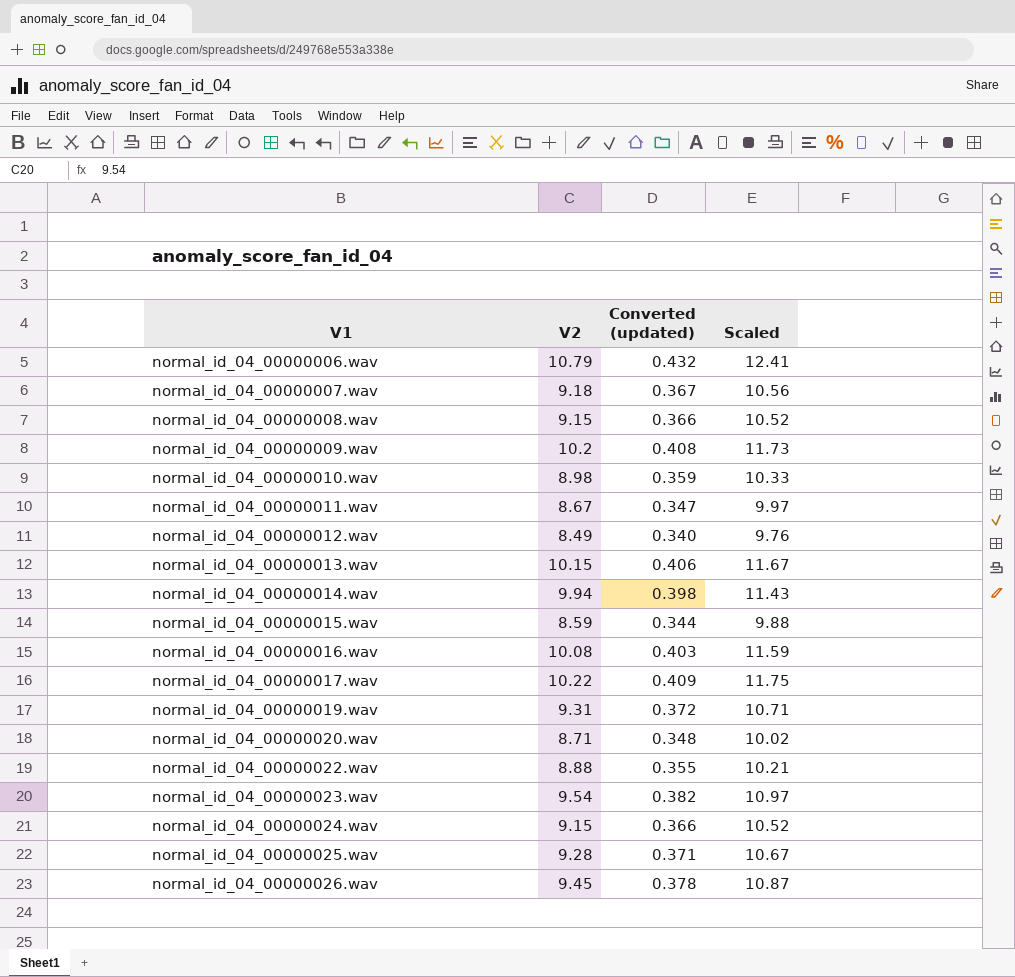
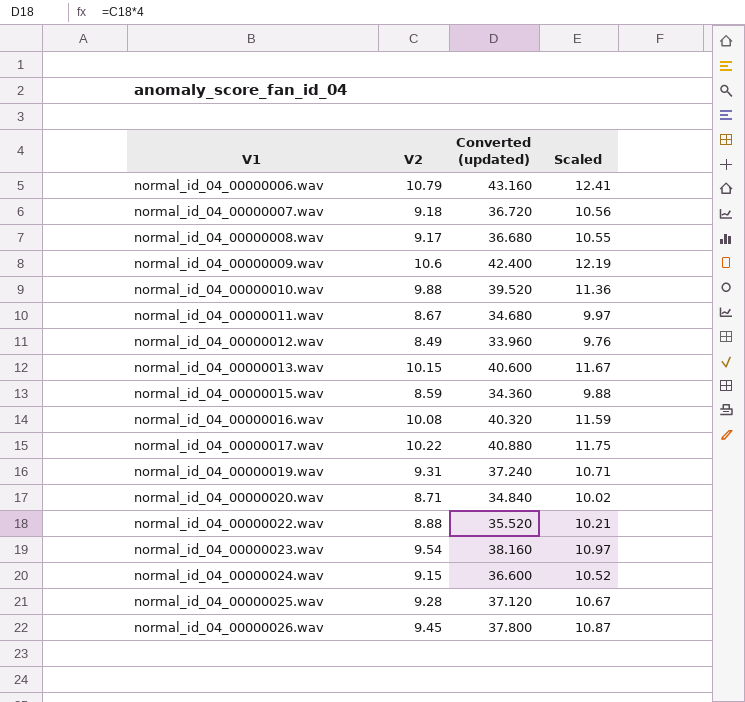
column Converted (updated) | formula: [V2] * 0.04 -> [V2] * 4
row normal_id_04_00000014.wav: 9.94 | 0.398 | 11.43 -> none
normal_id_04_00000008.wav | V2: 9.15 -> 9.17
normal_id_04_00000008.wav | Scaled: 10.52 -> 10.55
normal_id_04_00000009.wav | V2: 10.2 -> 10.6
normal_id_04_00000009.wav | Scaled: 11.73 -> 12.19
normal_id_04_00000010.wav | V2: 8.98 -> 9.88
normal_id_04_00000010.wav | Scaled: 10.33 -> 11.36

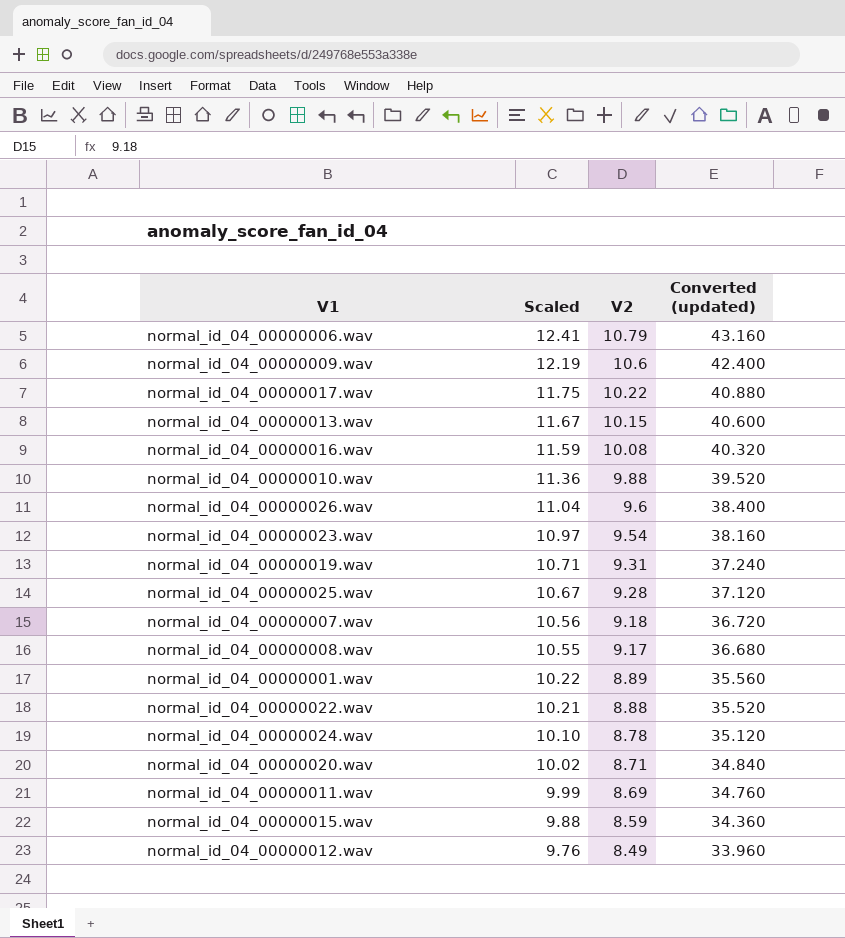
row order: V1 ascending -> Scaled descending
column Scaled | position: 4 -> 2
normal_id_04_00000026.wav | Scaled: 10.87 -> 11.04
normal_id_04_00000026.wav | V2: 9.45 -> 9.6
normal_id_04_00000026.wav | Converted (updated): 37.800 -> 38.400
row normal_id_04_00000001.wav: none -> 10.22 | 8.89 | 35.560
normal_id_04_00000024.wav | Scaled: 10.52 -> 10.10
normal_id_04_00000024.wav | V2: 9.15 -> 8.78
normal_id_04_00000024.wav | Converted (updated): 36.600 -> 35.120
normal_id_04_00000011.wav | Scaled: 9.97 -> 9.99
normal_id_04_00000011.wav | V2: 8.67 -> 8.69
normal_id_04_00000011.wav | Converted (updated): 34.680 -> 34.760

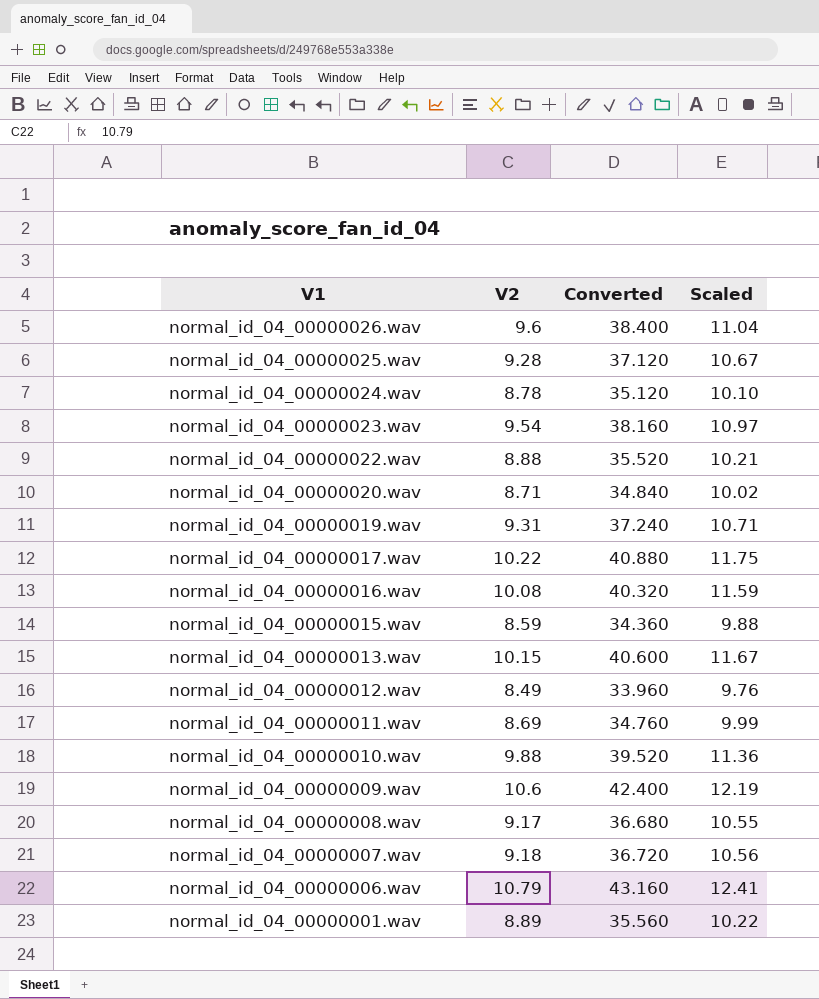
row order: Scaled descending -> V1 descending
column name: Converted (updated) -> Converted
column Scaled | position: 2 -> 4

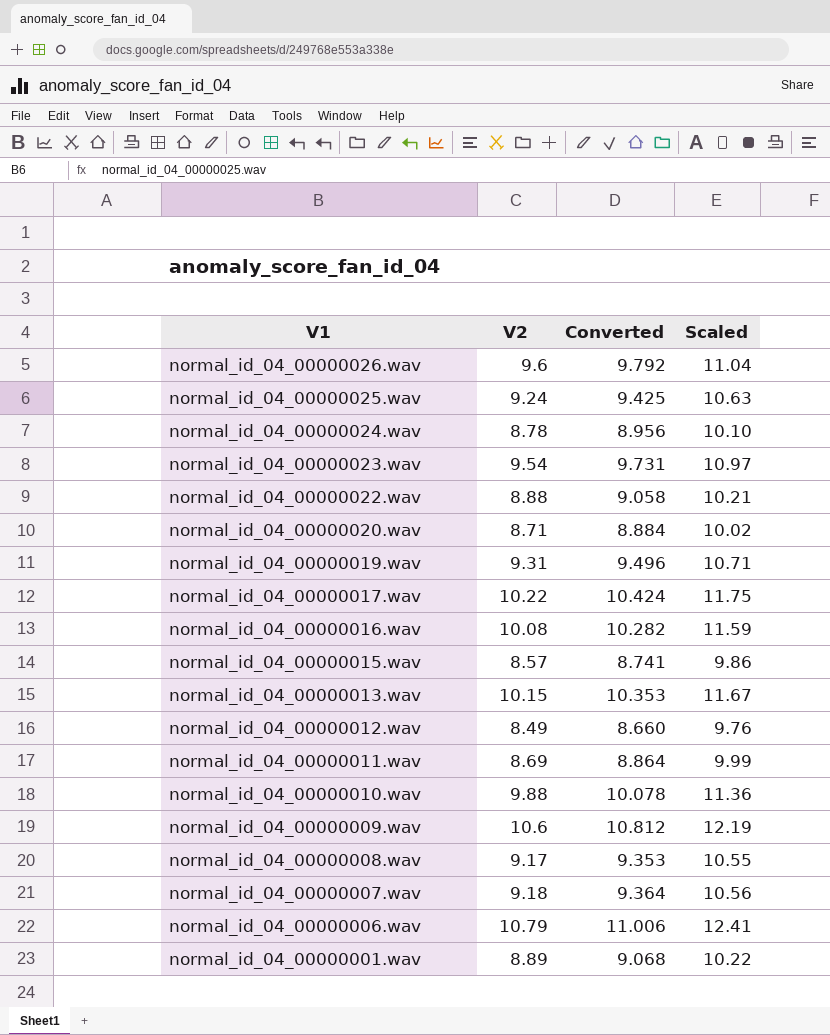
column Converted | formula: [V2] * 4 -> [V2] * 1.02
normal_id_04_00000025.wav | V2: 9.28 -> 9.24
normal_id_04_00000025.wav | Scaled: 10.67 -> 10.63
normal_id_04_00000015.wav | V2: 8.59 -> 8.57
normal_id_04_00000015.wav | Scaled: 9.88 -> 9.86

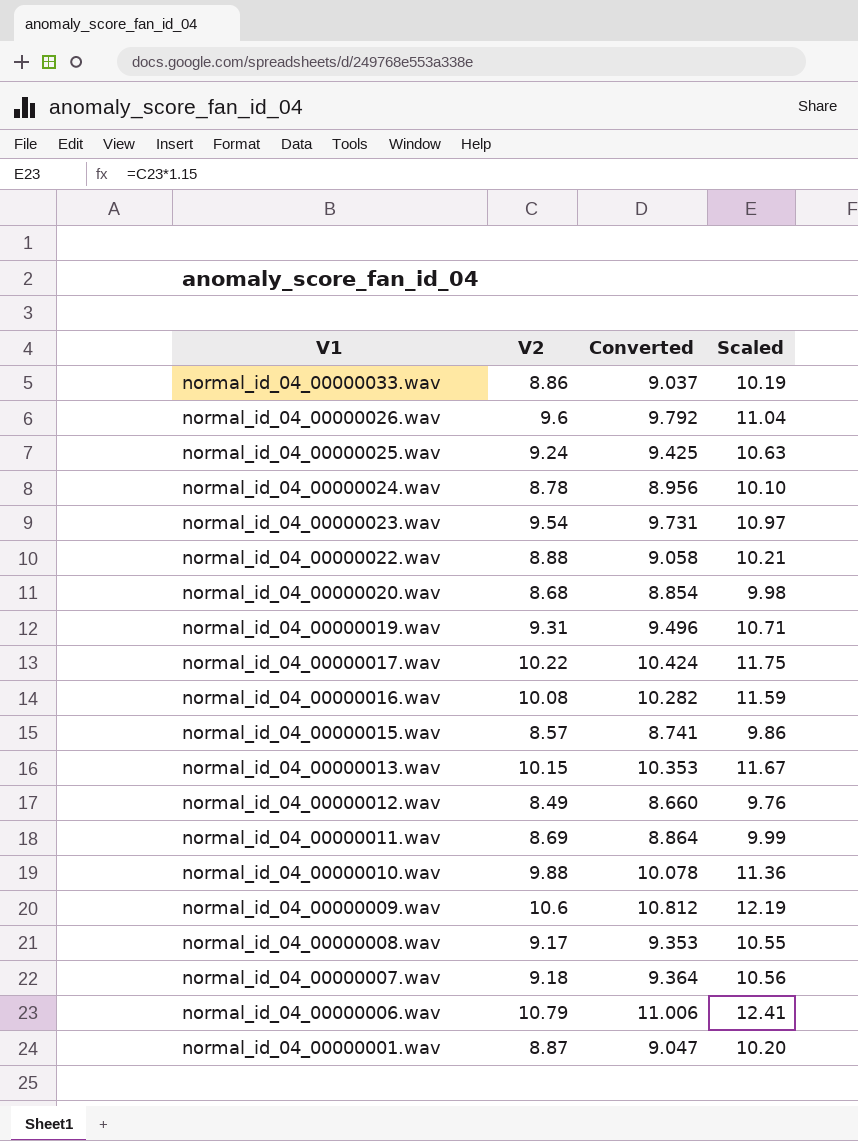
row normal_id_04_00000033.wav: none -> 8.86 | 9.037 | 10.19
normal_id_04_00000020.wav | V2: 8.71 -> 8.68
normal_id_04_00000020.wav | Converted: 8.884 -> 8.854
normal_id_04_00000020.wav | Scaled: 10.02 -> 9.98
normal_id_04_00000001.wav | V2: 8.89 -> 8.87
normal_id_04_00000001.wav | Converted: 9.068 -> 9.047
normal_id_04_00000001.wav | Scaled: 10.22 -> 10.20

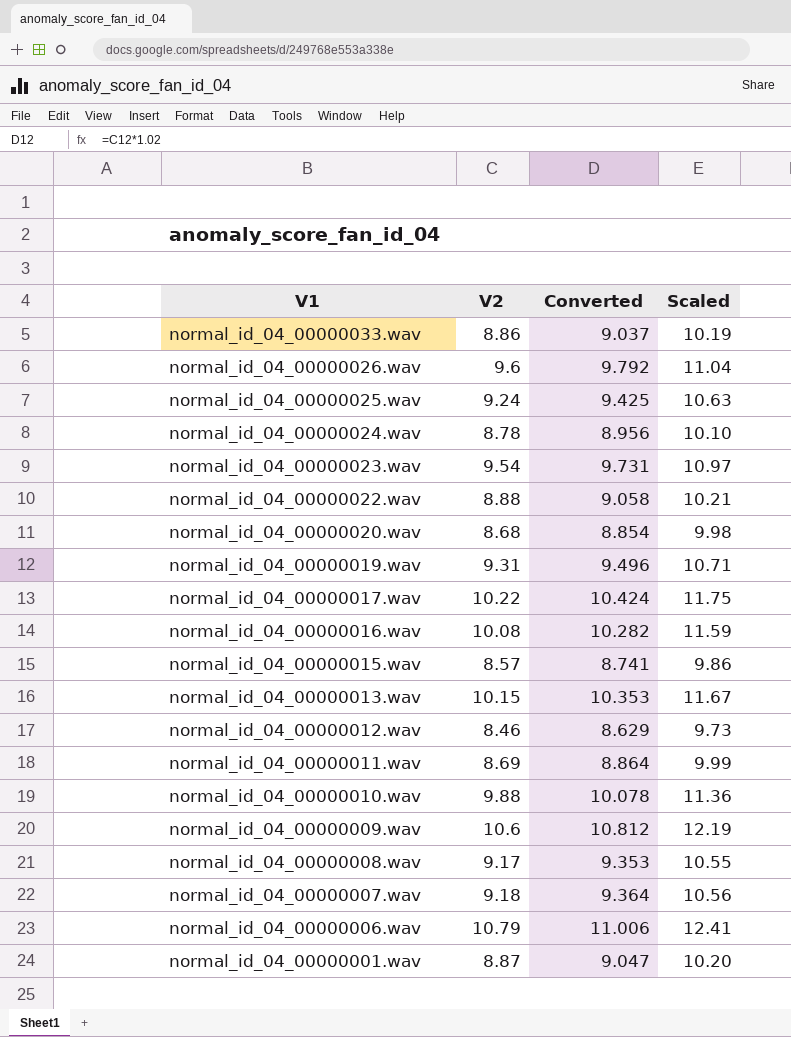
normal_id_04_00000012.wav | V2: 8.49 -> 8.46
normal_id_04_00000012.wav | Converted: 8.660 -> 8.629
normal_id_04_00000012.wav | Scaled: 9.76 -> 9.73

